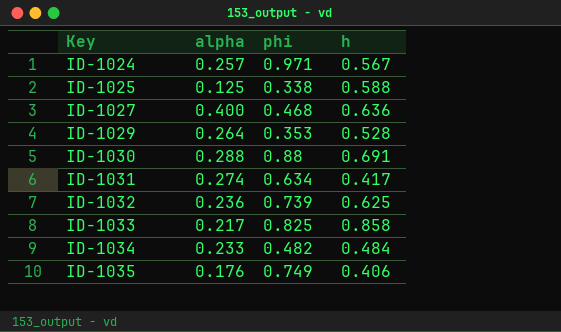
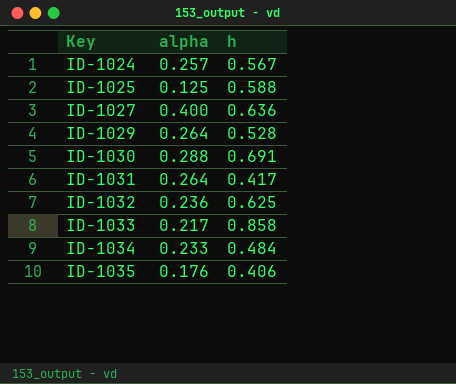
column phi | position: 3 -> none
ID-1031 | alpha: 0.274 -> 0.264

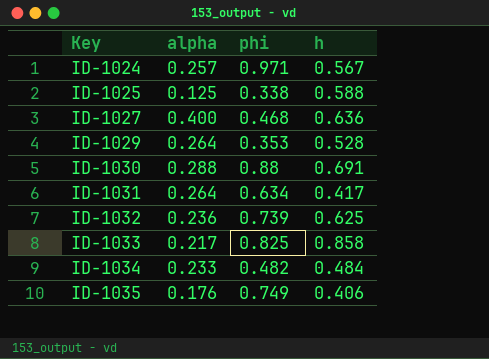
column phi | position: none -> 3

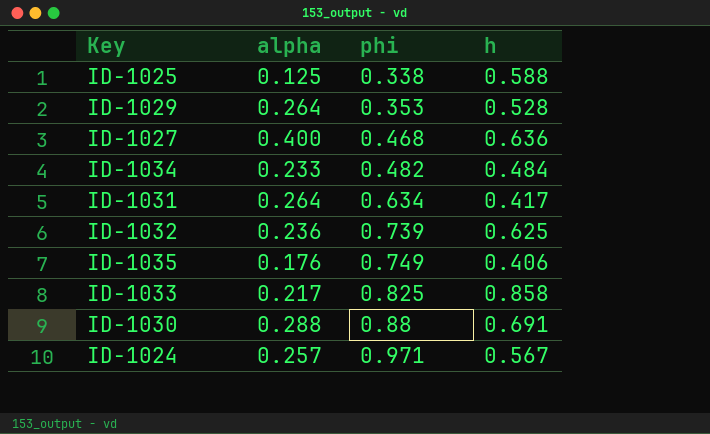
row order: Key ascending -> phi ascending

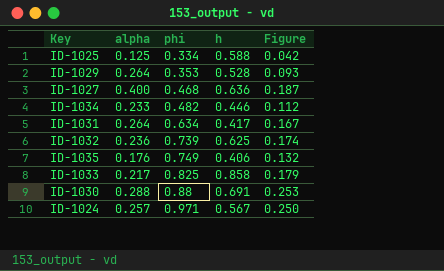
column Figure | formula: none -> [alpha] * [phi]
ID-1025 | phi: 0.338 -> 0.334
ID-1034 | h: 0.484 -> 0.446

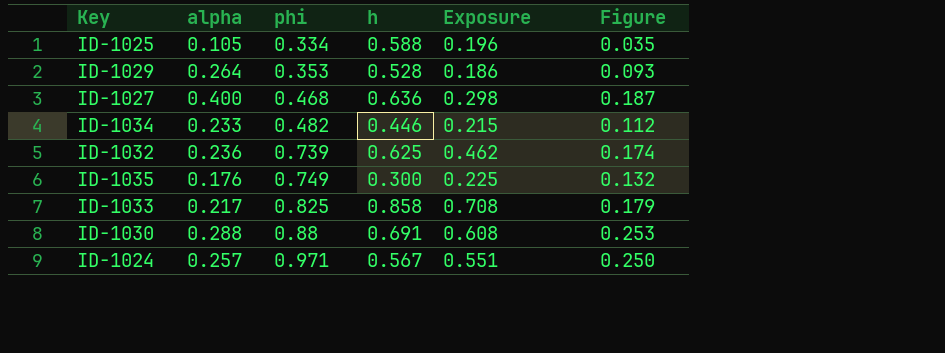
column Exposure | formula: none -> [phi] * [h]
row ID-1031: 0.264 | 0.634 | 0.417 | 0.167 -> none
ID-1025 | alpha: 0.125 -> 0.105
ID-1025 | Figure: 0.042 -> 0.035
ID-1035 | h: 0.406 -> 0.300

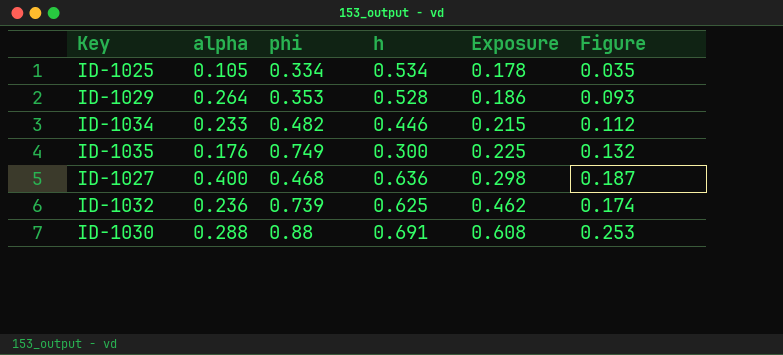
row order: phi ascending -> Exposure ascending
row ID-1033: 0.217 | 0.825 | 0.858 | 0.708 | 0.179 -> none
row ID-1024: 0.257 | 0.971 | 0.567 | 0.551 | 0.250 -> none
ID-1025 | h: 0.588 -> 0.534
ID-1025 | Exposure: 0.196 -> 0.178

